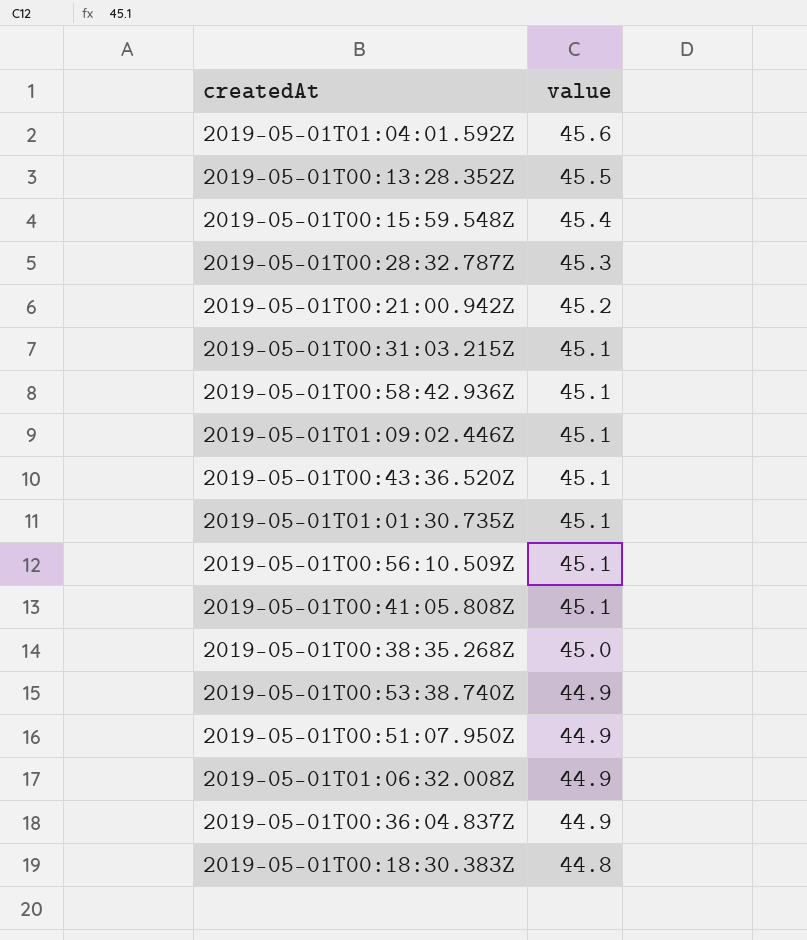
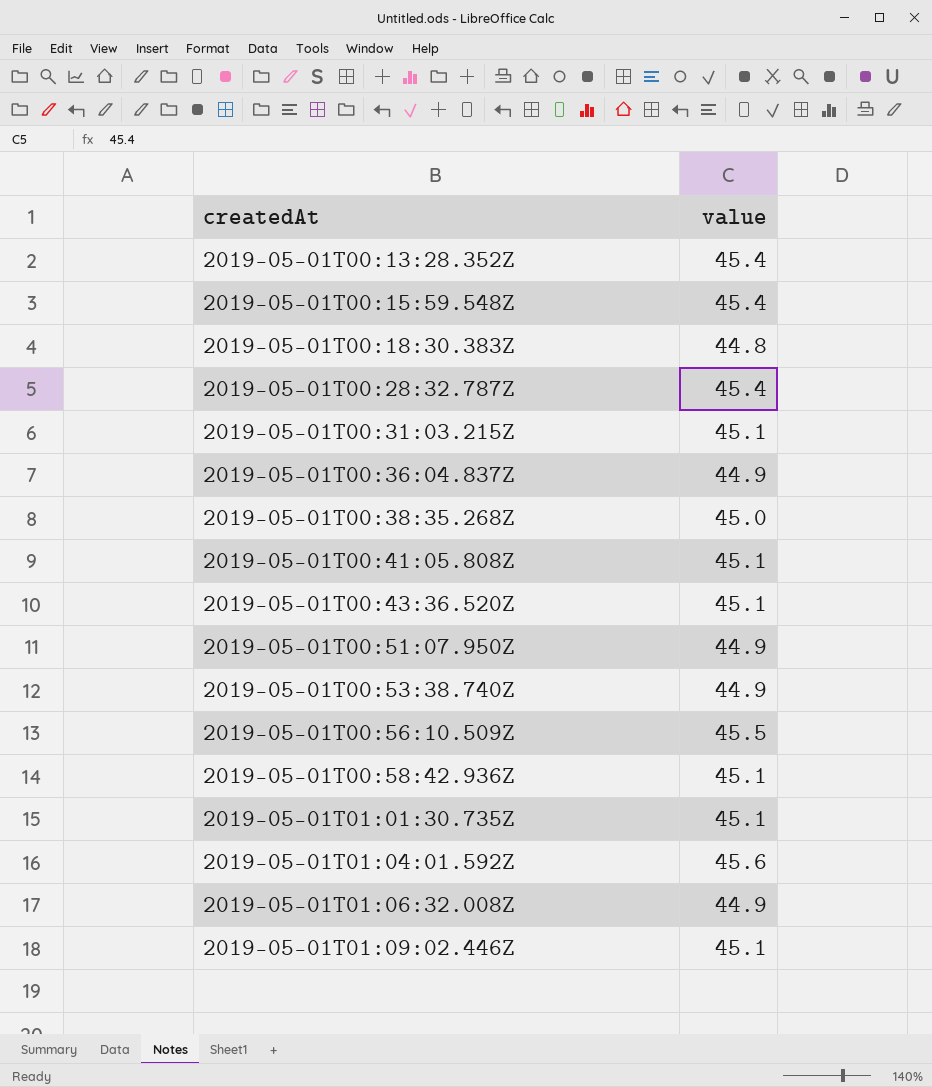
row order: value descending -> createdAt ascending
row 2019-05-01T00:21:00.942Z: 45.2 -> none
2019-05-01T00:13:28.352Z | value: 45.5 -> 45.4
2019-05-01T00:28:32.787Z | value: 45.3 -> 45.4
2019-05-01T00:56:10.509Z | value: 45.1 -> 45.5

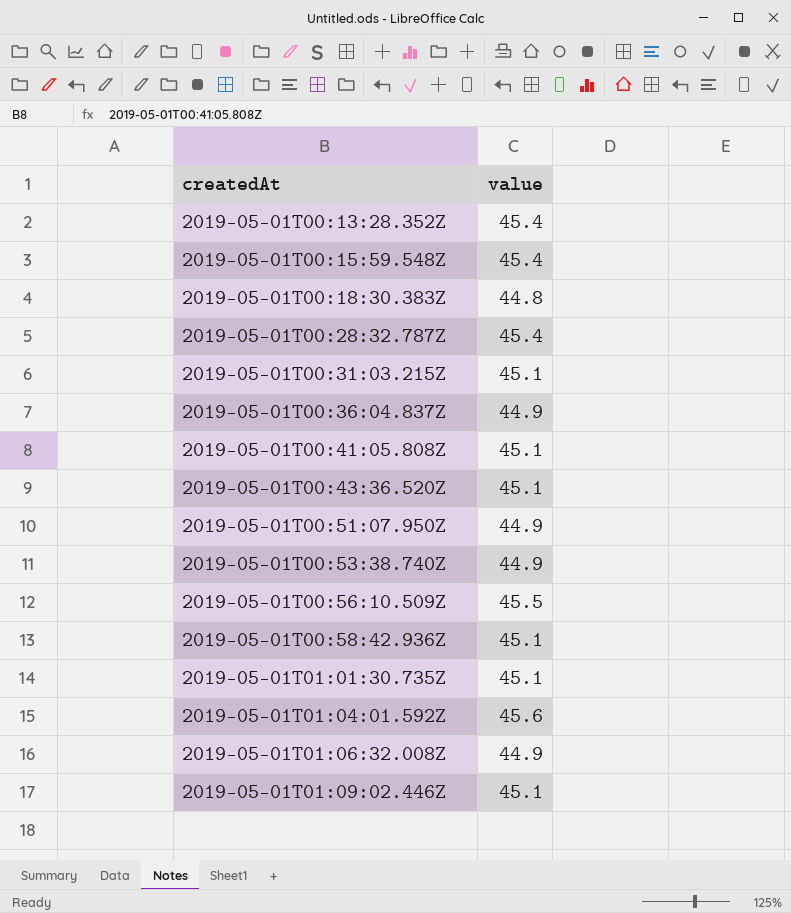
row 2019-05-01T00:38:35.268Z: 45.0 -> none

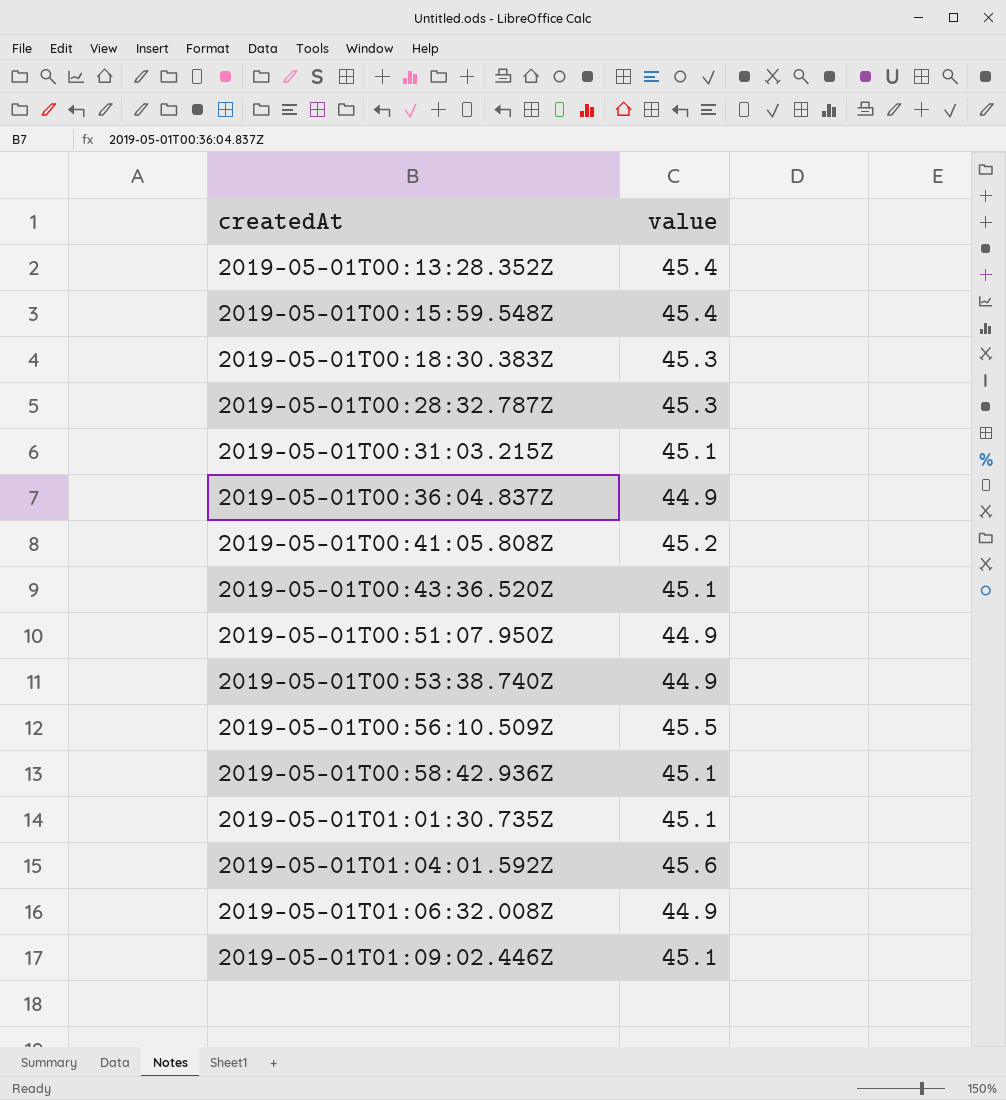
2019-05-01T00:18:30.383Z | value: 44.8 -> 45.3
2019-05-01T00:28:32.787Z | value: 45.4 -> 45.3
2019-05-01T00:41:05.808Z | value: 45.1 -> 45.2

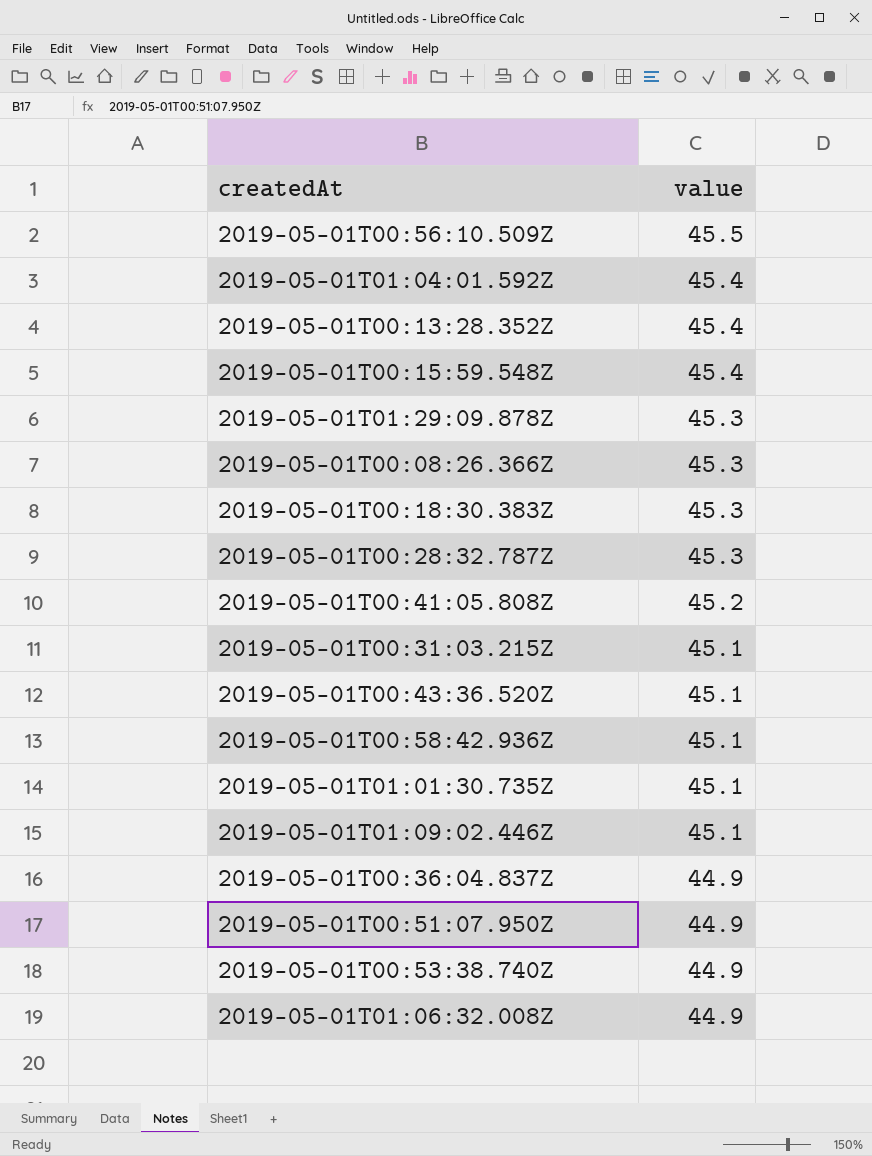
row order: createdAt ascending -> value descending
2019-05-01T01:04:01.592Z | value: 45.6 -> 45.4
row 2019-05-01T01:29:09.878Z: none -> 45.3
row 2019-05-01T00:08:26.366Z: none -> 45.3

